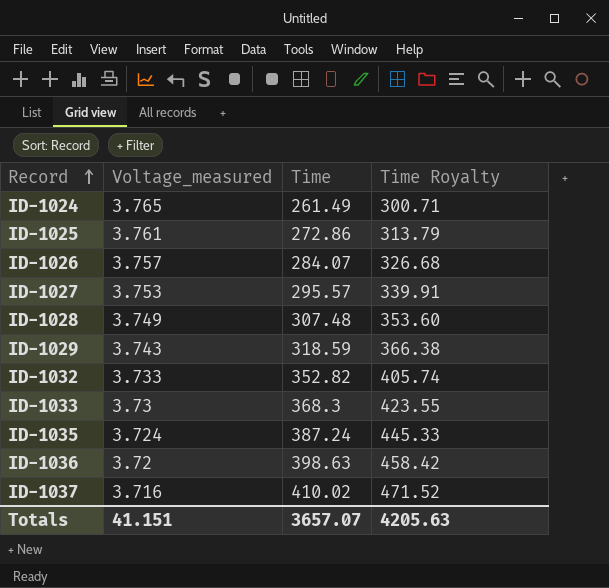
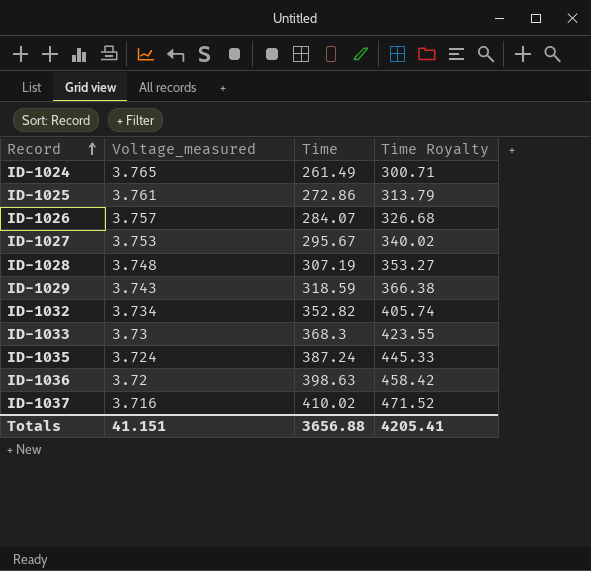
ID-1027 | Time: 295.57 -> 295.67
ID-1027 | Time Royalty: 339.91 -> 340.02
ID-1028 | Voltage_measured: 3.749 -> 3.748
ID-1028 | Time: 307.48 -> 307.19
ID-1028 | Time Royalty: 353.60 -> 353.27
ID-1032 | Voltage_measured: 3.733 -> 3.734
Totals | Time: 3657.07 -> 3656.88
Totals | Time Royalty: 4205.63 -> 4205.41

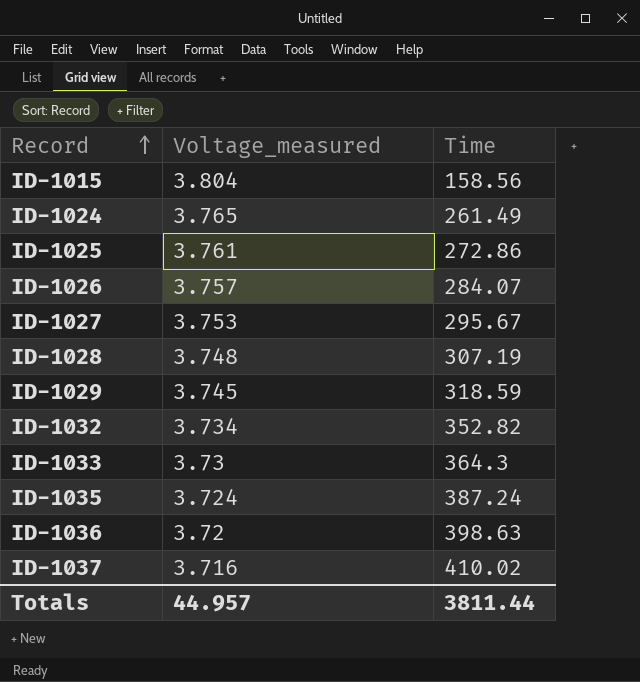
column Time Royalty | formula: [Time] * 1.15 -> none
row ID-1015: none -> 3.804 | 158.56
ID-1029 | Voltage_measured: 3.743 -> 3.745
ID-1033 | Time: 368.3 -> 364.3
Totals | Voltage_measured: 41.151 -> 44.957
Totals | Time: 3656.88 -> 3811.44

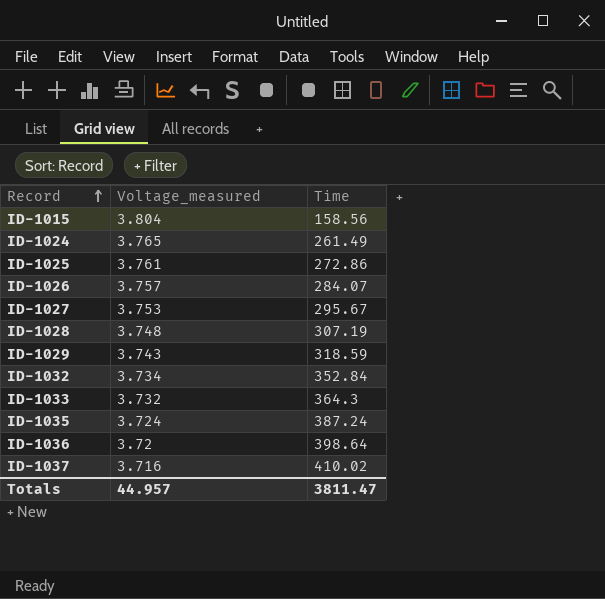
ID-1029 | Voltage_measured: 3.745 -> 3.743
ID-1032 | Time: 352.82 -> 352.84
ID-1033 | Voltage_measured: 3.73 -> 3.732
ID-1036 | Time: 398.63 -> 398.64
Totals | Time: 3811.44 -> 3811.47

